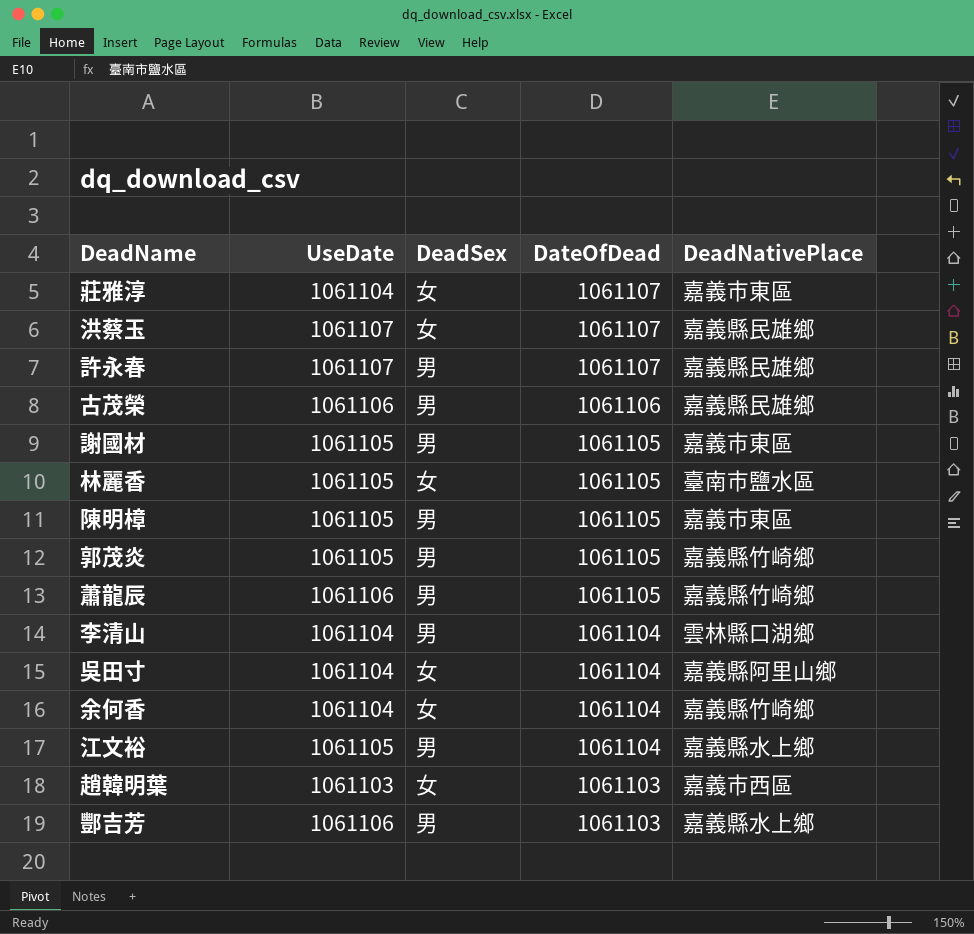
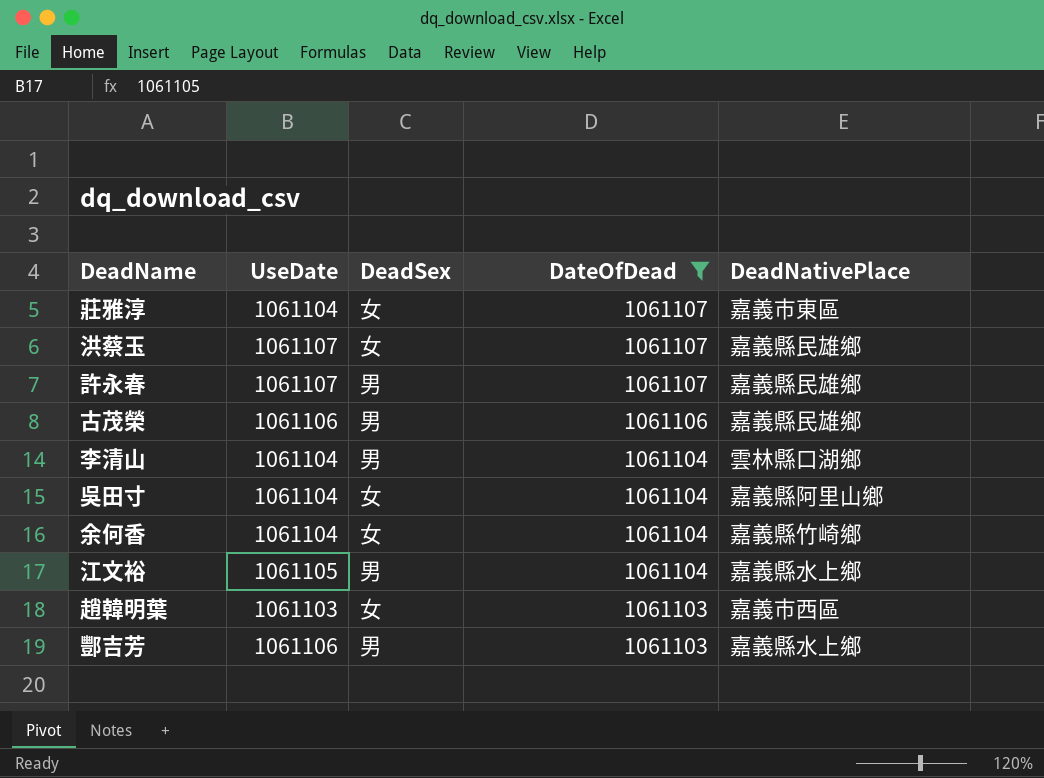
filter: none -> DateOfDead != 1061105

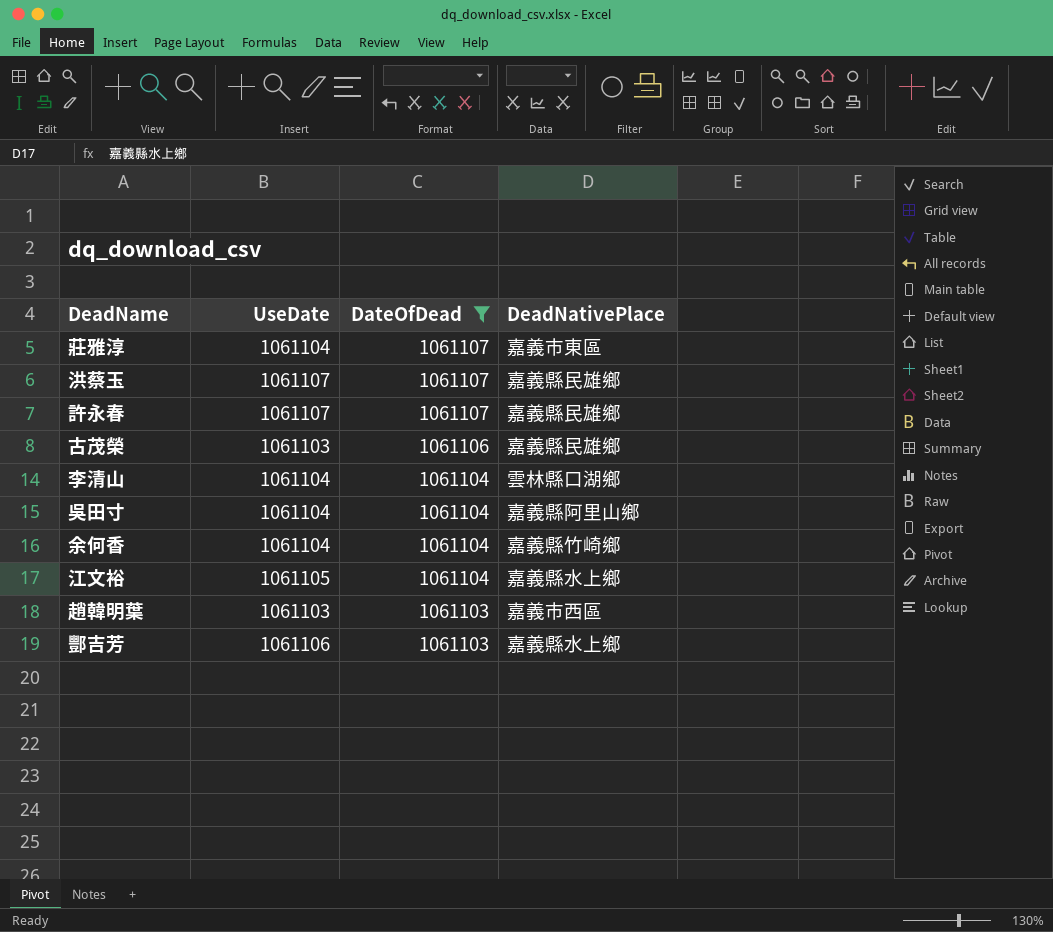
column DeadSex | position: 3 -> none
古茂榮 | UseDate: 1061106 -> 1061103

